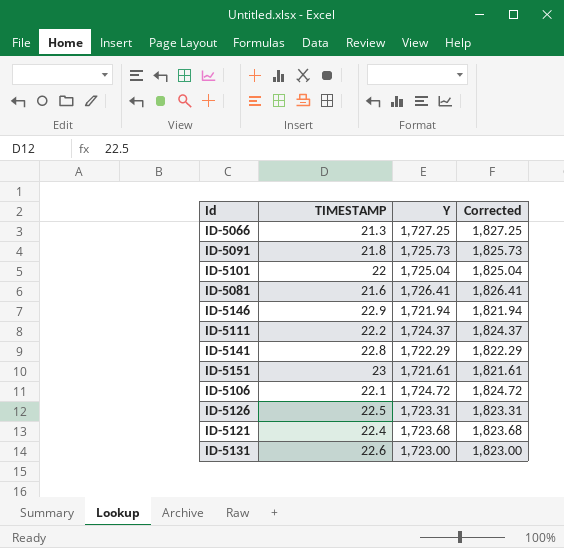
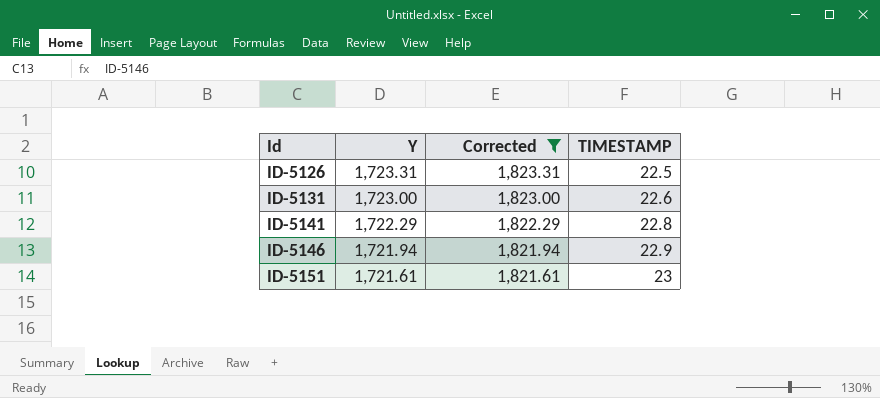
filter: none -> Corrected <= 1,823.31
row order: none -> Id ascending
column TIMESTAMP | position: 2 -> 4

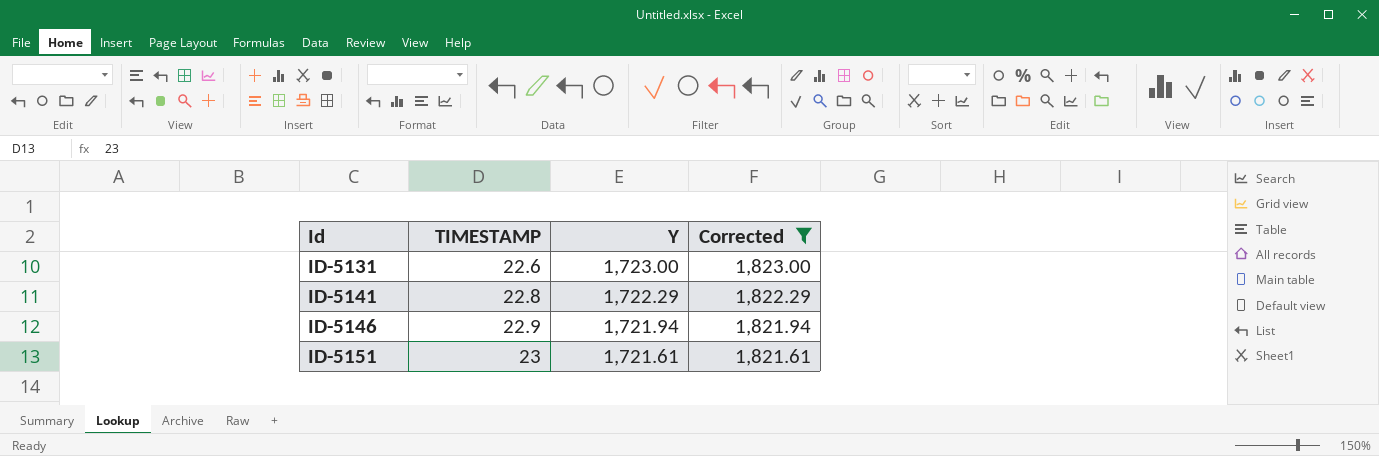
column TIMESTAMP | position: 4 -> 2
row ID-5126: 1,723.31 | 1,823.31 | 22.5 -> none

